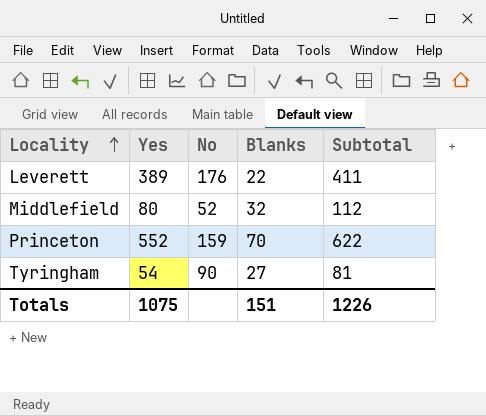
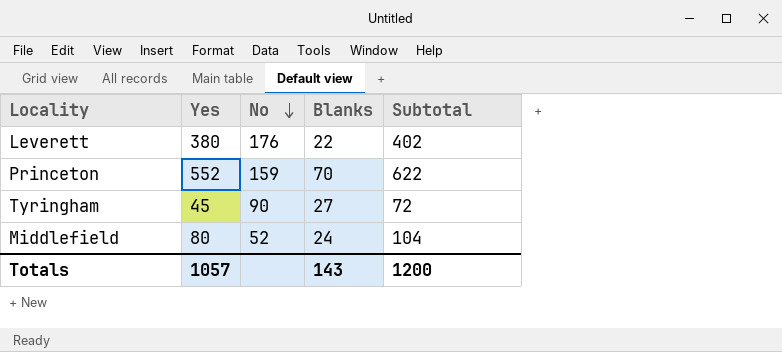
row order: Locality ascending -> No descending
Leverett | Yes: 389 -> 380
Leverett | Subtotal: 411 -> 402
Tyringham | Yes: 54 -> 45
Tyringham | Subtotal: 81 -> 72
Middlefield | Blanks: 32 -> 24
Middlefield | Subtotal: 112 -> 104
Totals | Yes: 1075 -> 1057
Totals | Blanks: 151 -> 143
Totals | Subtotal: 1226 -> 1200

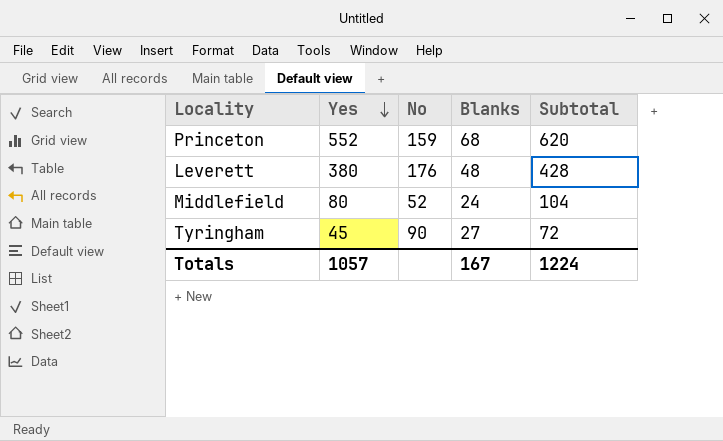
row order: No descending -> Yes descending
Princeton | Blanks: 70 -> 68
Princeton | Subtotal: 622 -> 620
Leverett | Blanks: 22 -> 48
Leverett | Subtotal: 402 -> 428
Totals | Blanks: 143 -> 167
Totals | Subtotal: 1200 -> 1224

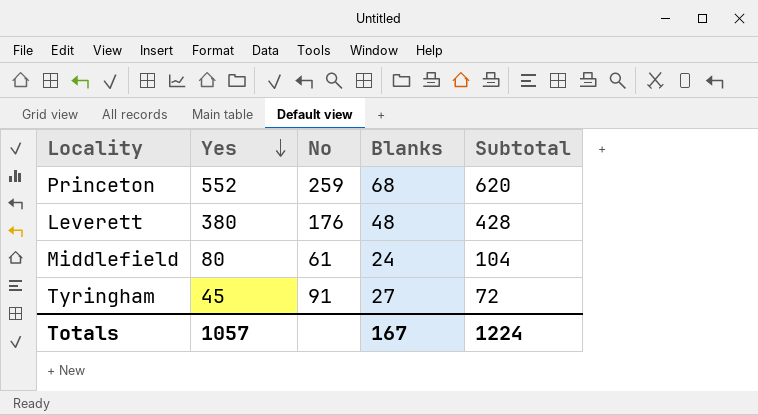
Princeton | No: 159 -> 259
Middlefield | No: 52 -> 61
Tyringham | No: 90 -> 91

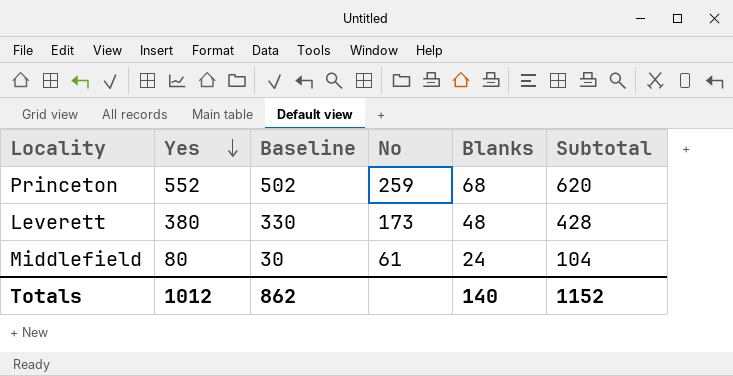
column Baseline | formula: none -> [Yes] - 50
row Tyringham: 45 | 91 | 27 | 72 -> none
Leverett | No: 176 -> 173
Totals | Yes: 1057 -> 1012
Totals | Blanks: 167 -> 140
Totals | Subtotal: 1224 -> 1152

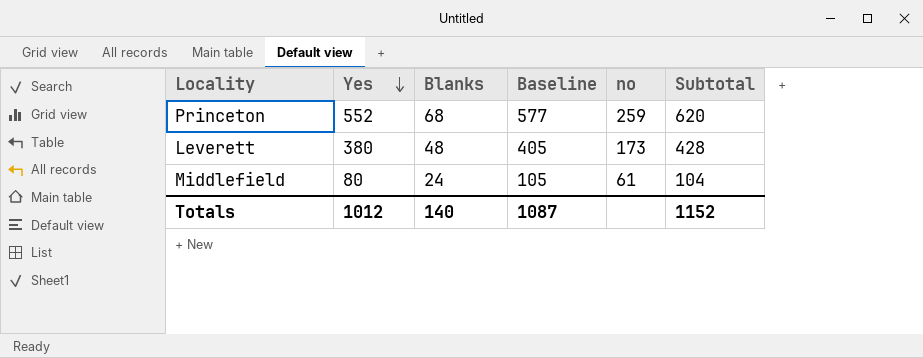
column Blanks | position: 5 -> 3
column Baseline | formula: [Yes] - 50 -> [Yes] + 25
column name: No -> no
Totals | Baseline: 862 -> 1087

